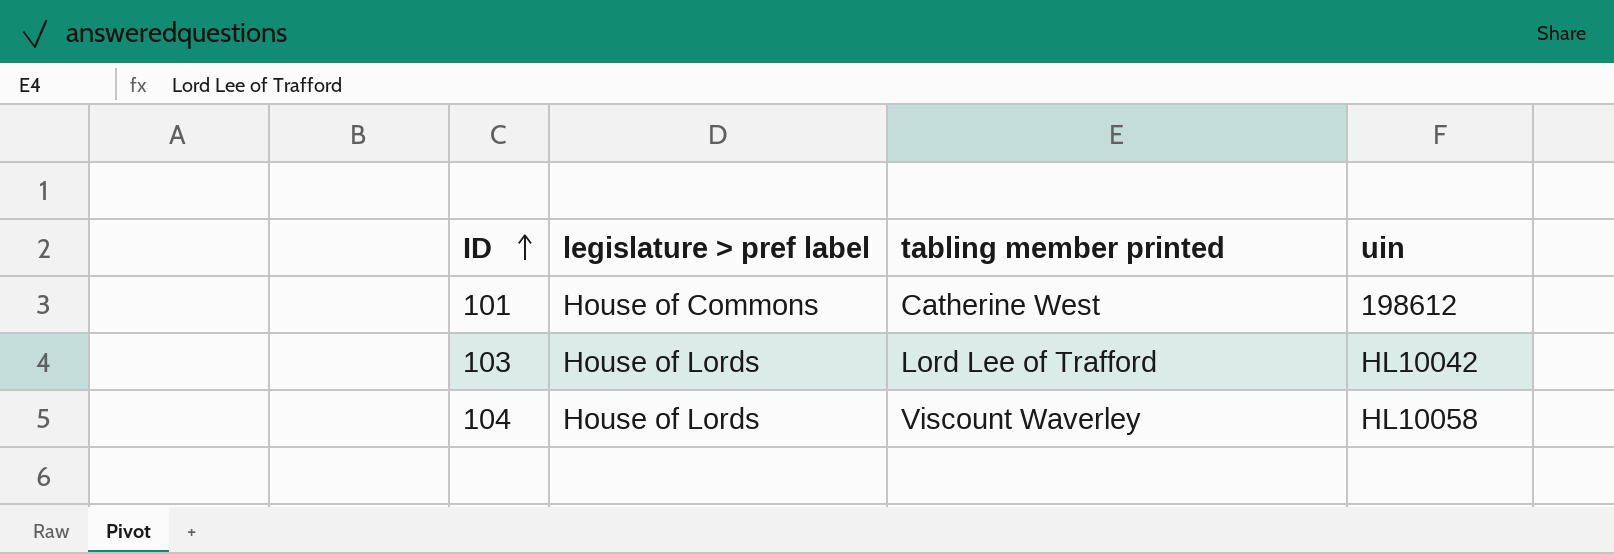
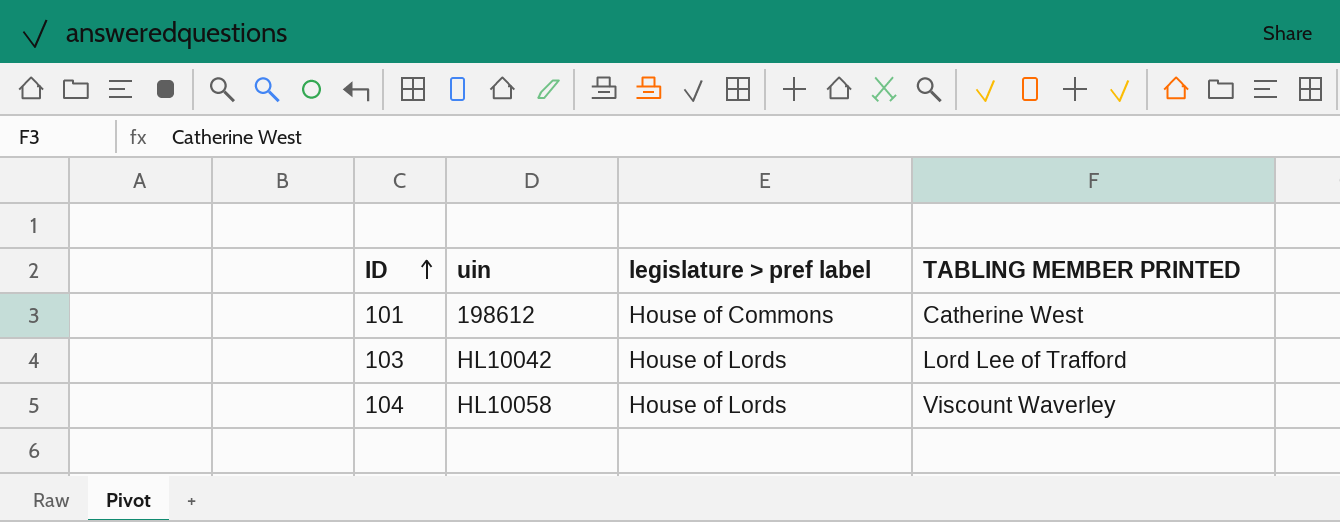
column uin | position: 4 -> 2
column name: tabling member printed -> TABLING MEMBER PRINTED

